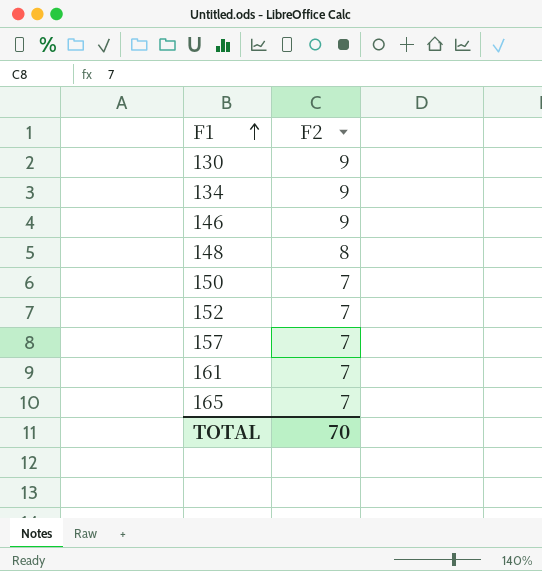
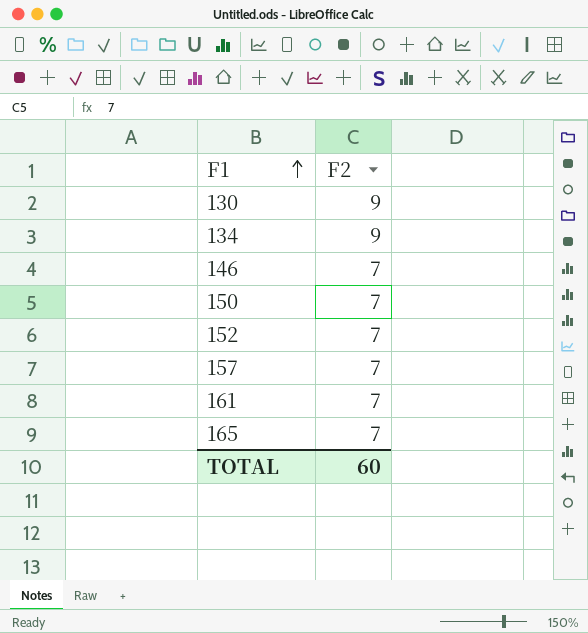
row 148: 8 -> none
146 | F2: 9 -> 7
TOTAL | F2: 70 -> 60

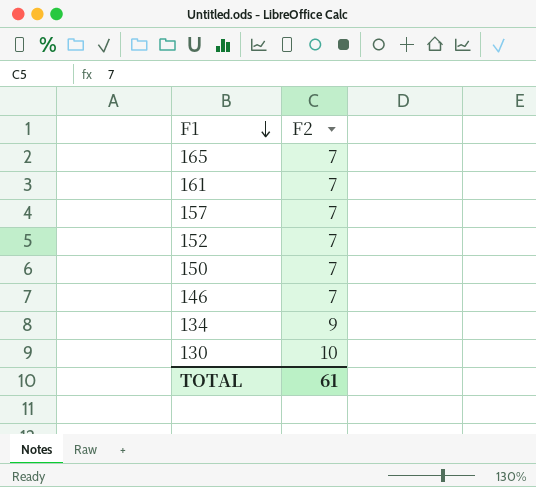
row order: F1 ascending -> F1 descending
130 | F2: 9 -> 10
TOTAL | F2: 60 -> 61

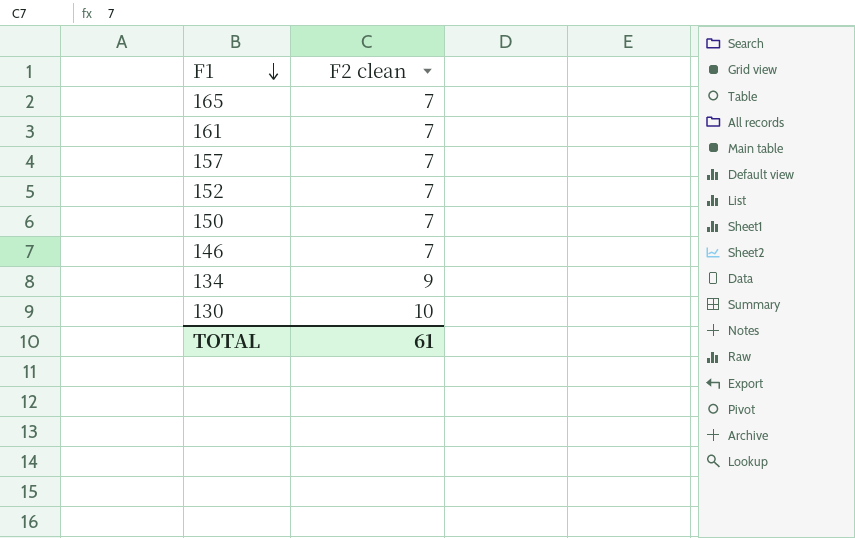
column name: F2 -> F2 clean

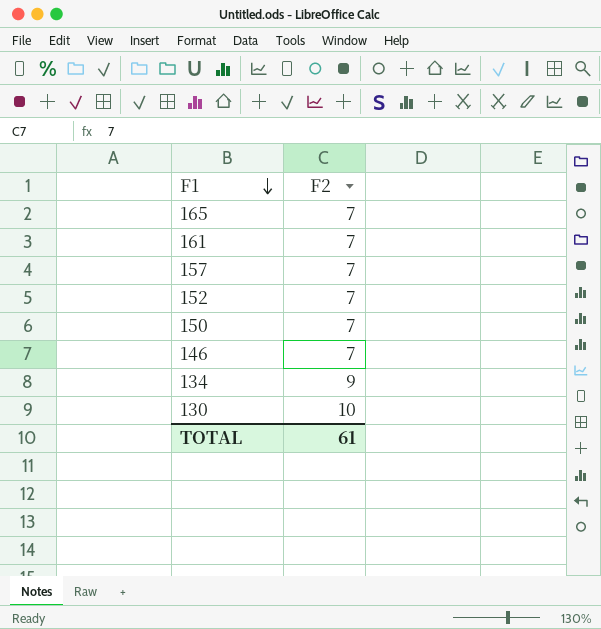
column name: F2 clean -> F2

